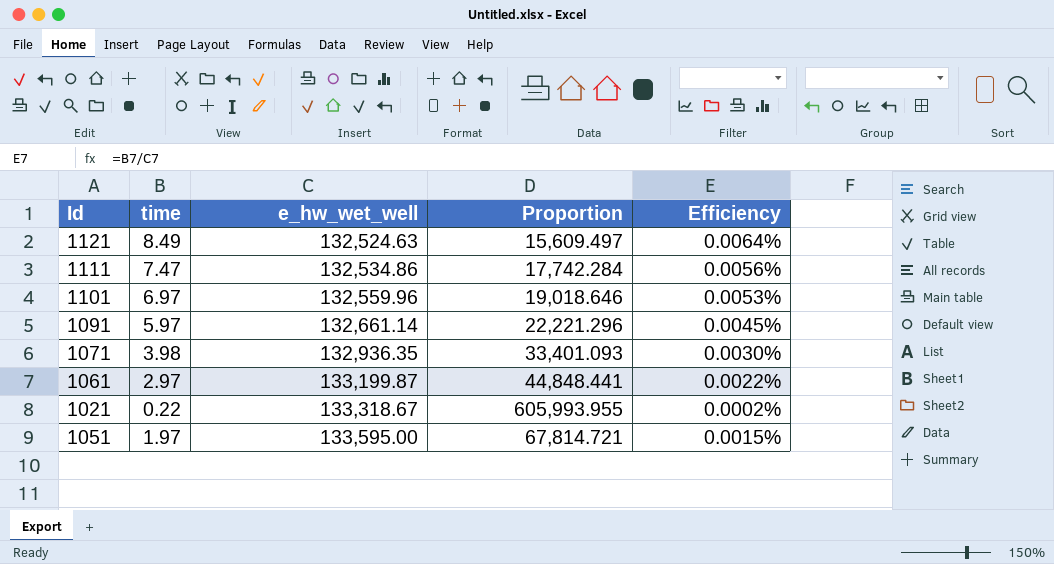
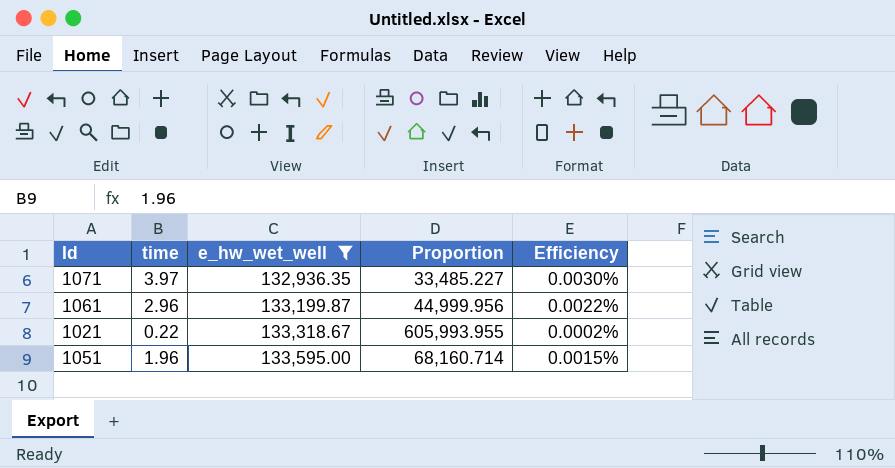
filter: none -> e_hw_wet_well >= 132,936.35
1071 | time: 3.98 -> 3.97
1071 | Proportion: 33,401.093 -> 33,485.227
1061 | time: 2.97 -> 2.96
1061 | Proportion: 44,848.441 -> 44,999.956
1051 | time: 1.97 -> 1.96
1051 | Proportion: 67,814.721 -> 68,160.714

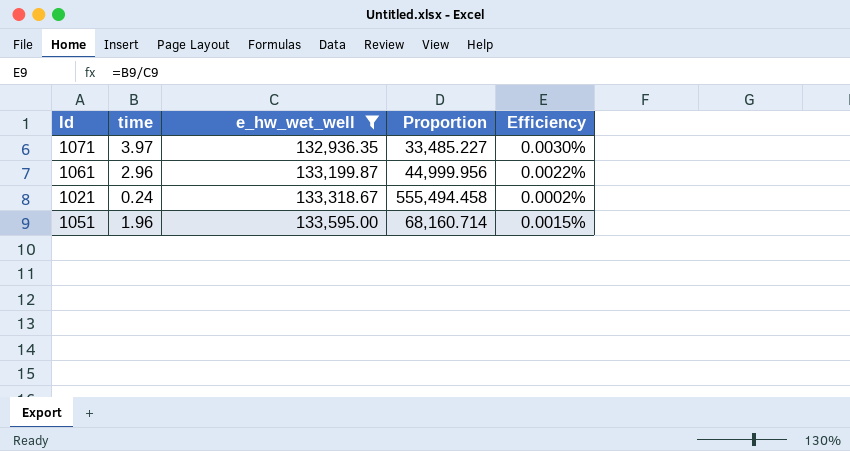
1021 | time: 0.22 -> 0.24
1021 | Proportion: 605,993.955 -> 555,494.458

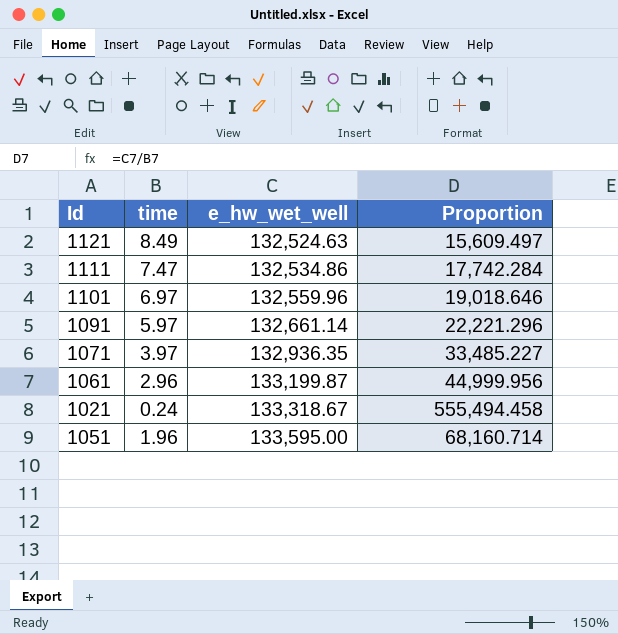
filter: e_hw_wet_well >= 132,936.35 -> none
column Efficiency | formula: [time] / [e_hw_wet_well] -> none

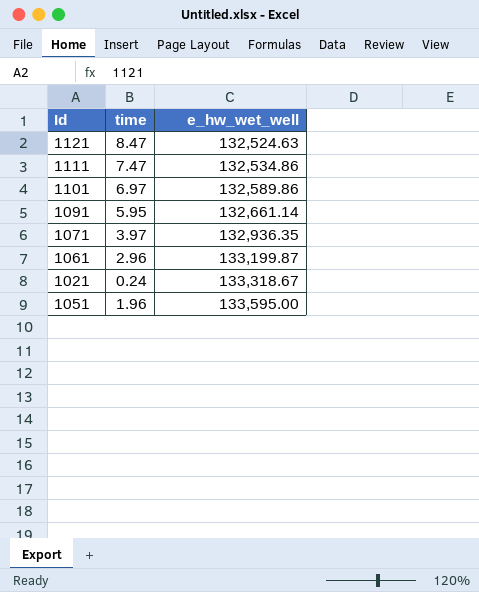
column Proportion | formula: [e_hw_wet_well] / [time] -> none
1121 | time: 8.49 -> 8.47
1101 | e_hw_wet_well: 132,559.96 -> 132,589.86
1091 | time: 5.97 -> 5.95

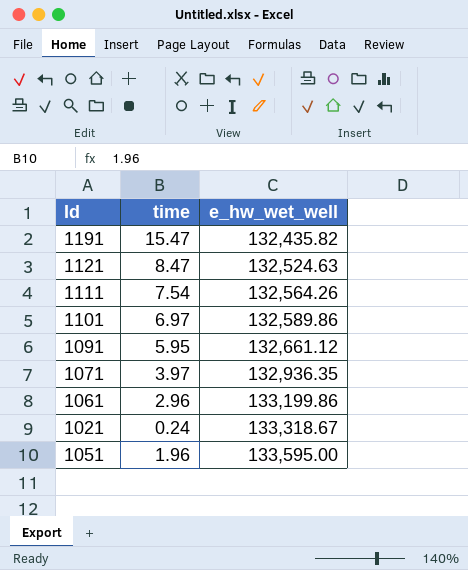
row 1191: none -> 15.47 | 132,435.82
1111 | time: 7.47 -> 7.54
1111 | e_hw_wet_well: 132,534.86 -> 132,564.26
1091 | e_hw_wet_well: 132,661.14 -> 132,661.12
1061 | e_hw_wet_well: 133,199.87 -> 133,199.86

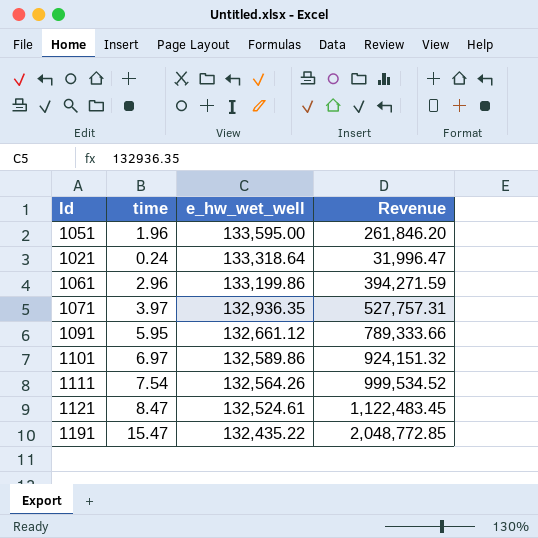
row order: e_hw_wet_well ascending -> e_hw_wet_well descending
column Revenue | formula: none -> [time] * [e_hw_wet_well]
1021 | e_hw_wet_well: 133,318.67 -> 133,318.64
1121 | e_hw_wet_well: 132,524.63 -> 132,524.61
1191 | e_hw_wet_well: 132,435.82 -> 132,435.22

